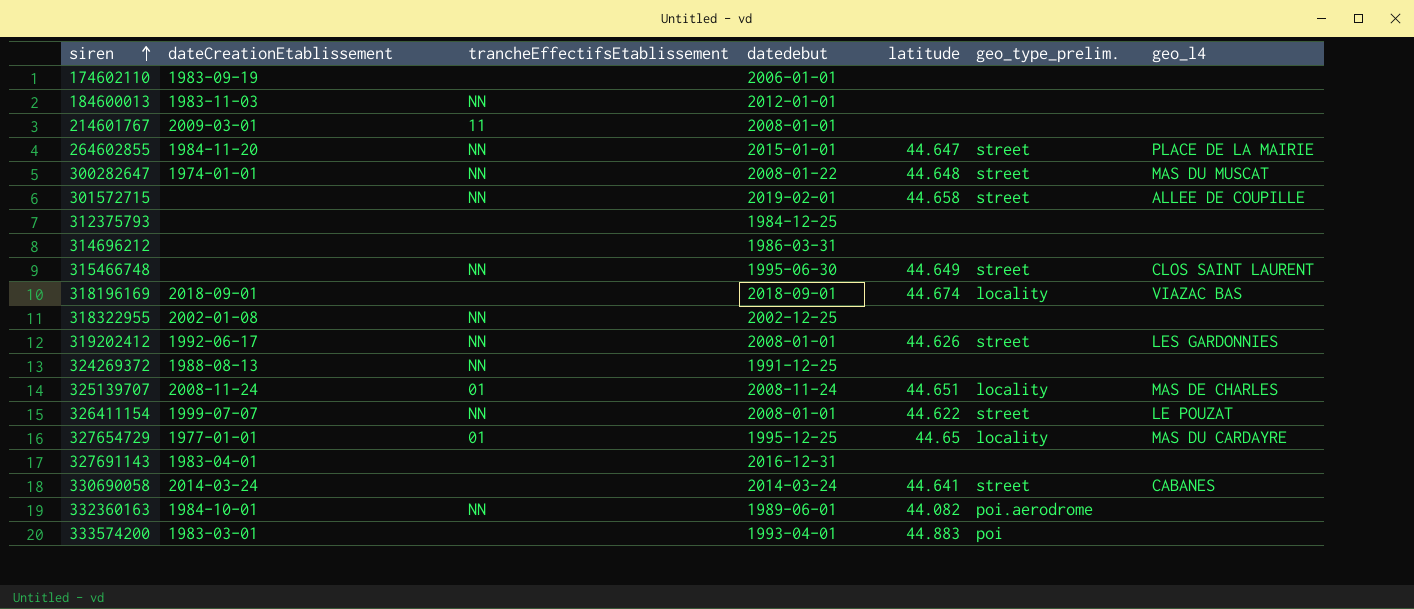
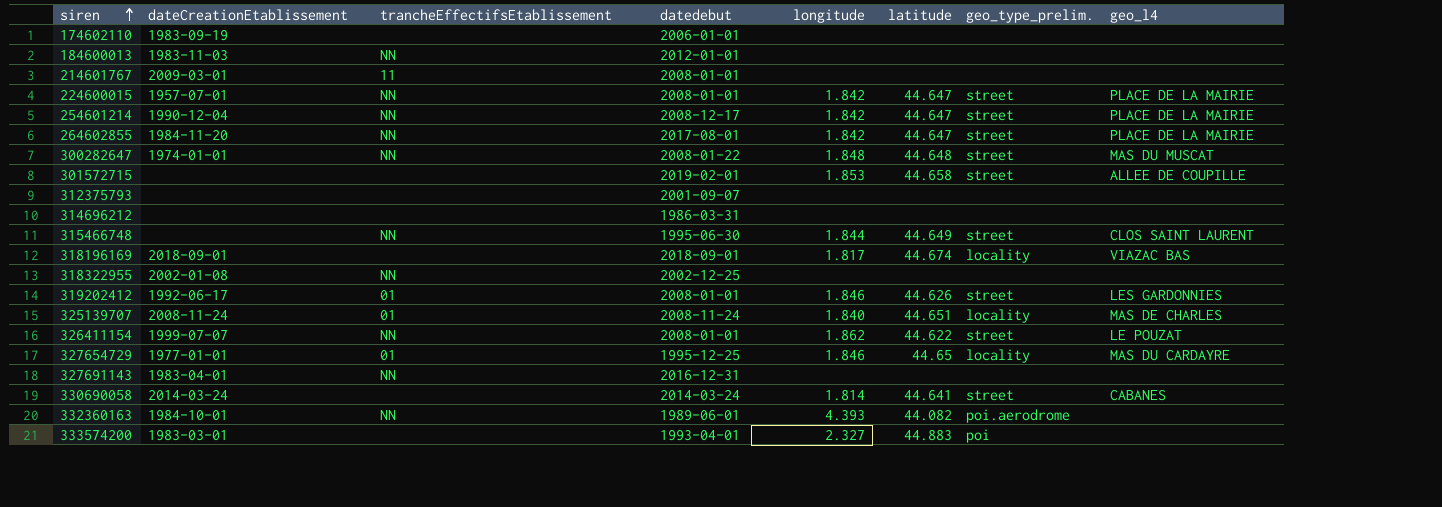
column longitude | position: none -> 5
row 324269372: 1988-08-13 | NN | 1991-12-25 | none | none | none -> none
row 224600015: none -> 1957-07-01 | NN | 2008-01-01 | 1.842 | 44.647 | street | PLACE DE LA MAIRIE
row 254601214: none -> 1990-12-04 | NN | 2008-12-17 | 1.842 | 44.647 | street | PLACE DE LA MAIRIE
264602855 | datedebut: 2015-01-01 -> 2017-08-01
301572715 | trancheEffectifsEtablissement: NN -> none
312375793 | datedebut: 1984-12-25 -> 2001-09-07
319202412 | trancheEffectifsEtablissement: NN -> 01
327691143 | trancheEffectifsEtablissement: none -> NN

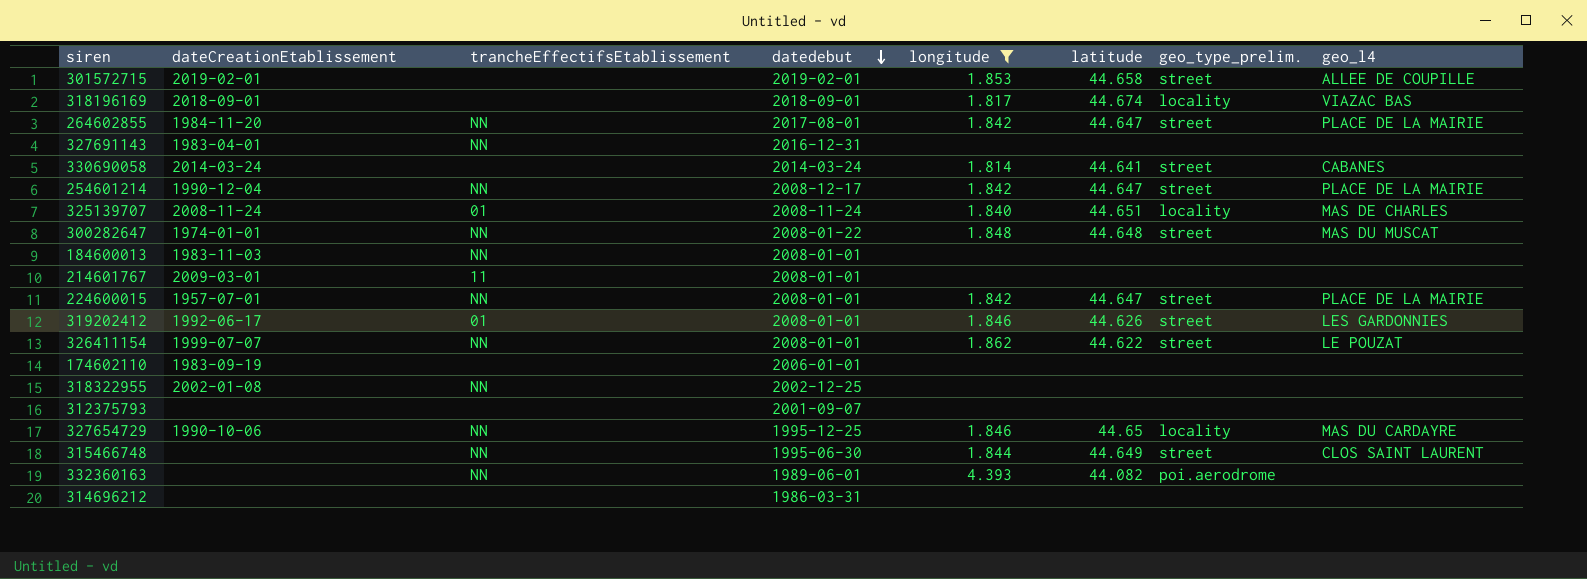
filter: none -> longitude != 2.327
row order: siren ascending -> datedebut descending
301572715 | dateCreationEtablissement: none -> 2019-02-01
184600013 | datedebut: 2012-01-01 -> 2008-01-01
327654729 | dateCreationEtablissement: 1977-01-01 -> 1990-10-06
327654729 | trancheEffectifsEtablissement: 01 -> NN
332360163 | dateCreationEtablissement: 1984-10-01 -> none

